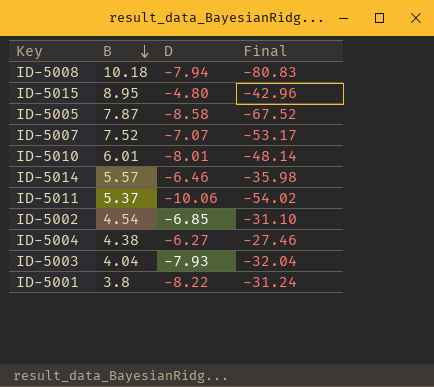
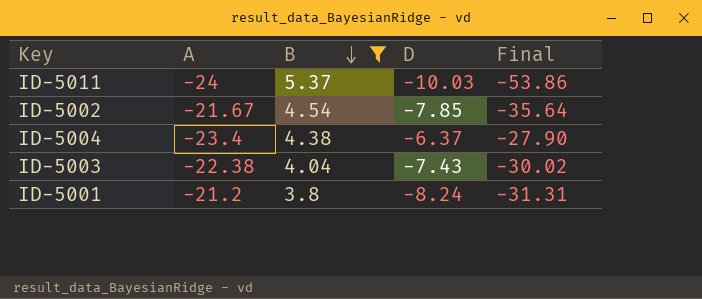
filter: none -> B <= 5.37
column A | position: none -> 2
ID-5011 | D: -10.06 -> -10.03
ID-5011 | Final: -54.02 -> -53.86
ID-5002 | D: -6.85 -> -7.85
ID-5002 | Final: -31.10 -> -35.64
ID-5004 | D: -6.27 -> -6.37
ID-5004 | Final: -27.46 -> -27.90
ID-5003 | D: -7.93 -> -7.43
ID-5003 | Final: -32.04 -> -30.02
ID-5001 | D: -8.22 -> -8.24
ID-5001 | Final: -31.24 -> -31.31

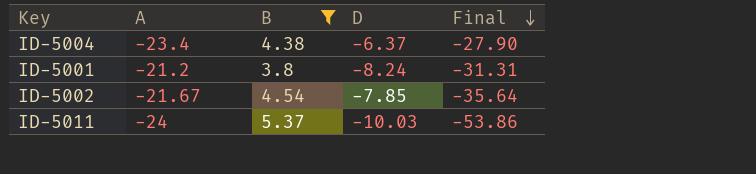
row order: B descending -> Final descending
row ID-5003: -22.38 | 4.04 | -7.43 | -30.02 -> none

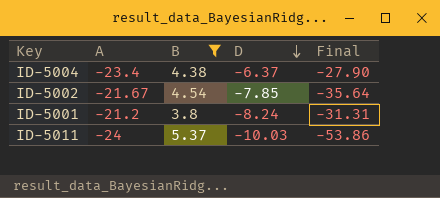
row order: Final descending -> D descending

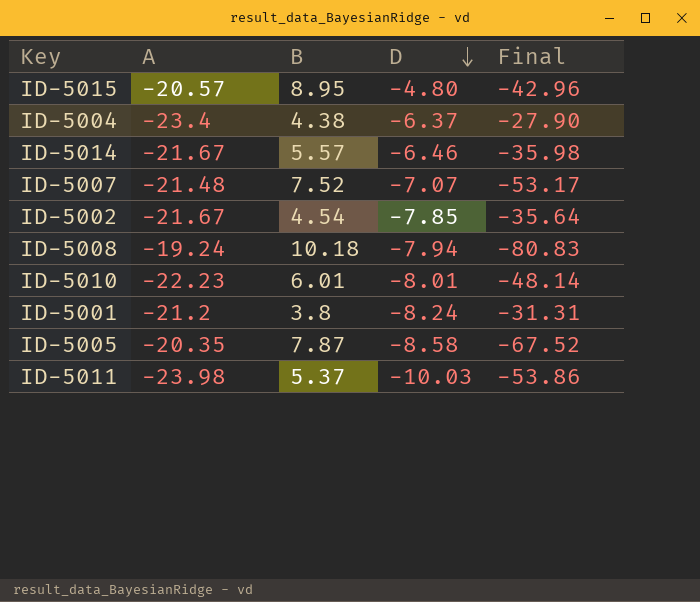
filter: B <= 5.37 -> none
ID-5011 | A: -24 -> -23.98

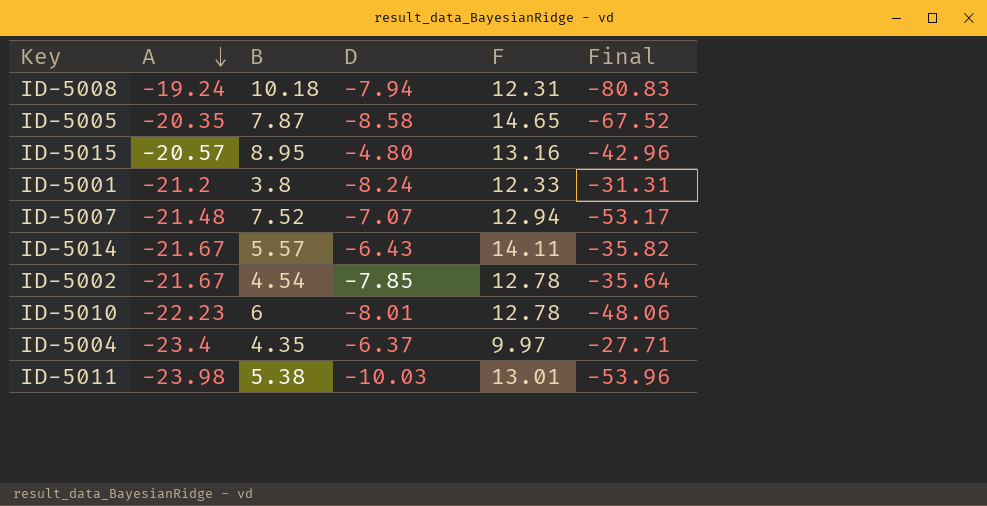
row order: D descending -> A descending
column F | position: none -> 5
ID-5014 | D: -6.46 -> -6.43
ID-5014 | Final: -35.98 -> -35.82
ID-5010 | B: 6.01 -> 6
ID-5010 | Final: -48.14 -> -48.06
ID-5004 | B: 4.38 -> 4.35
ID-5004 | Final: -27.90 -> -27.71
ID-5011 | B: 5.37 -> 5.38
ID-5011 | Final: -53.86 -> -53.96

